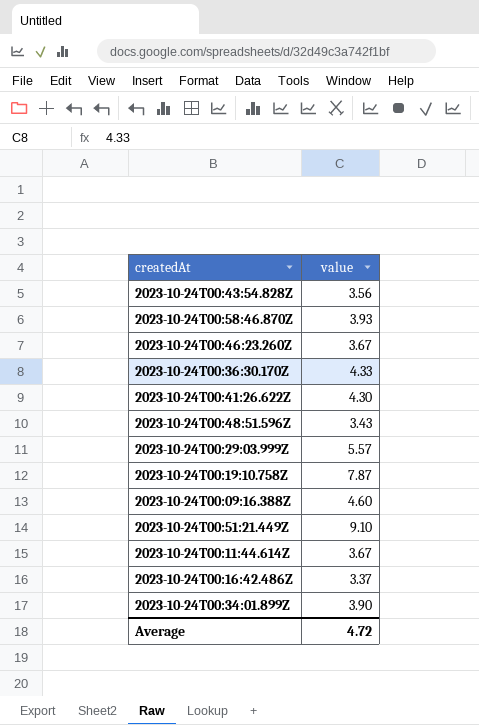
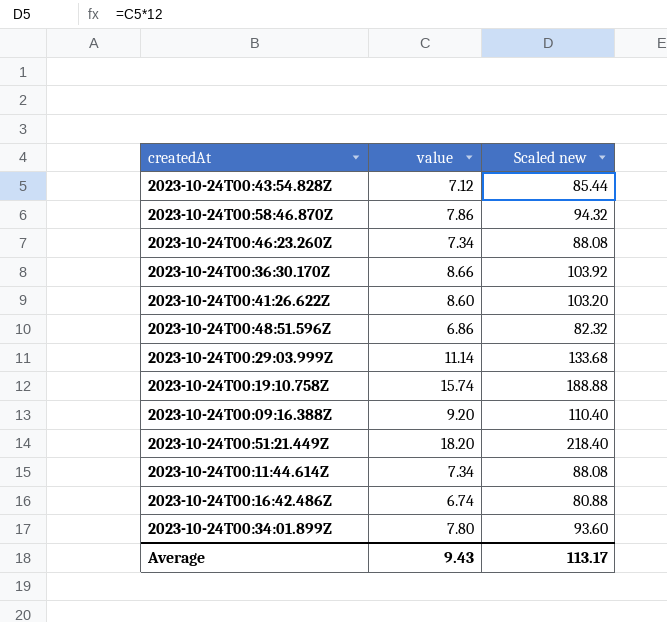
column Scaled new | formula: none -> [value] * 12
2023-10-24T00:43:54.828Z | value: 3.56 -> 7.12
2023-10-24T00:58:46.870Z | value: 3.93 -> 7.86
2023-10-24T00:46:23.260Z | value: 3.67 -> 7.34
2023-10-24T00:36:30.170Z | value: 4.33 -> 8.66
2023-10-24T00:41:26.622Z | value: 4.30 -> 8.60
2023-10-24T00:48:51.596Z | value: 3.43 -> 6.86
2023-10-24T00:29:03.999Z | value: 5.57 -> 11.14
2023-10-24T00:19:10.758Z | value: 7.87 -> 15.74
2023-10-24T00:09:16.388Z | value: 4.60 -> 9.20
2023-10-24T00:51:21.449Z | value: 9.10 -> 18.20
2023-10-24T00:11:44.614Z | value: 3.67 -> 7.34
2023-10-24T00:16:42.486Z | value: 3.37 -> 6.74
2023-10-24T00:34:01.899Z | value: 3.90 -> 7.80
Average | value: 4.72 -> 9.43

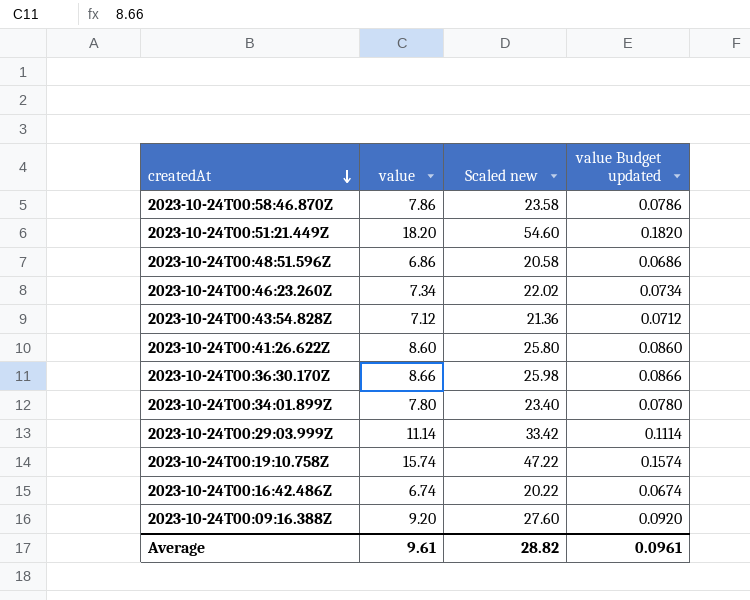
row order: none -> createdAt descending
column Scaled new | formula: [value] * 12 -> [value] * 3
column value Budget updated | formula: none -> [value] * 0.01
row 2023-10-24T00:11:44.614Z: 7.34 | 88.08 -> none
Average | value: 9.43 -> 9.61
Average | Scaled new: 113.17 -> 28.82

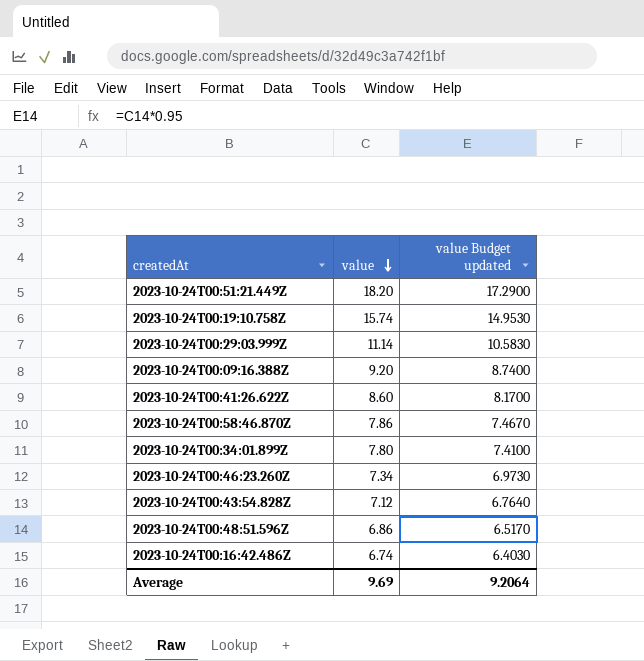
row order: createdAt descending -> value descending
column Scaled new | formula: [value] * 3 -> none
column value Budget updated | formula: [value] * 0.01 -> [value] * 0.95
row 2023-10-24T00:36:30.170Z: 8.66 | 25.98 | 0.0866 -> none
Average | value: 9.61 -> 9.69
Average | value Budget updated: 0.0961 -> 9.2064

